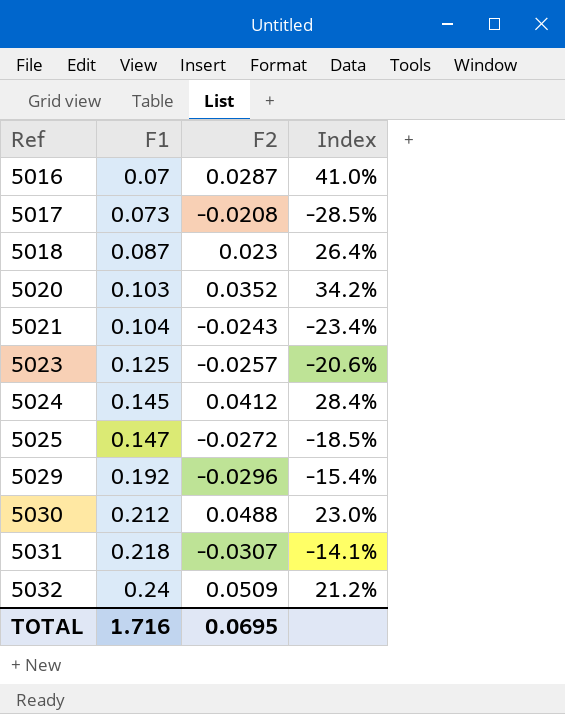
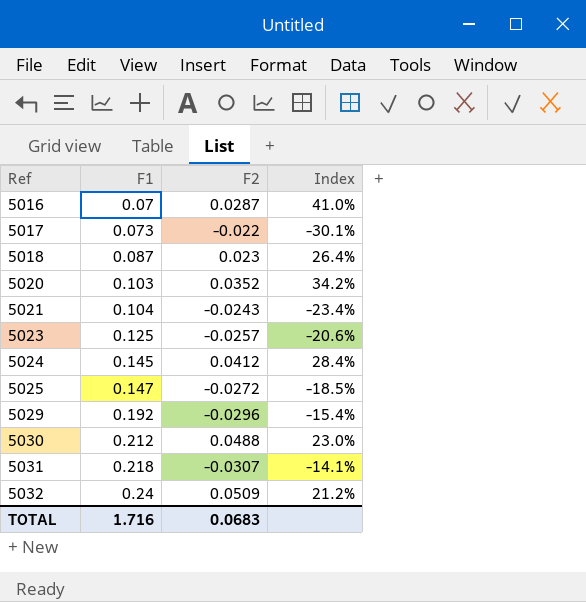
5017 | F2: -0.0208 -> -0.022
5017 | Index: -28.5% -> -30.1%
TOTAL | F2: 0.0695 -> 0.0683

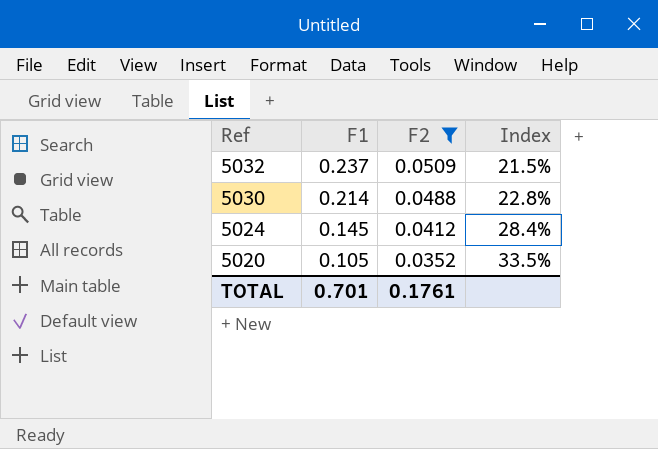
filter: none -> F2 >= 0.0352
row order: Ref ascending -> Ref descending
5032 | F1: 0.24 -> 0.237
5032 | Index: 21.2% -> 21.5%
5030 | F1: 0.212 -> 0.214
5030 | Index: 23.0% -> 22.8%
5020 | F1: 0.103 -> 0.105
5020 | Index: 34.2% -> 33.5%
TOTAL | F1: 1.716 -> 0.701
TOTAL | F2: 0.0683 -> 0.1761

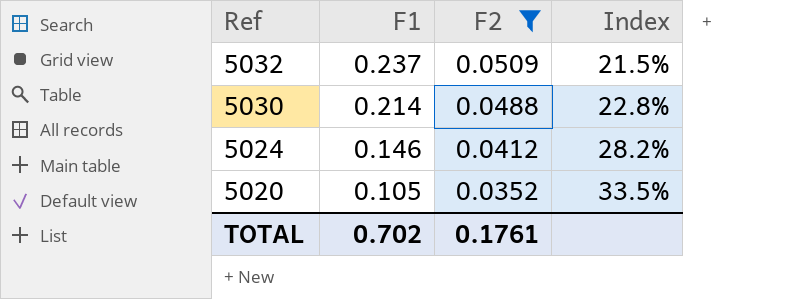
5024 | F1: 0.145 -> 0.146
5024 | Index: 28.4% -> 28.2%
TOTAL | F1: 0.701 -> 0.702

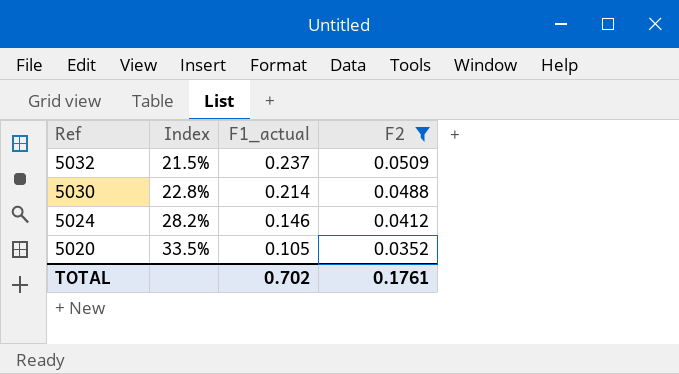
column Index | position: 4 -> 2
column name: F1 -> F1_actual

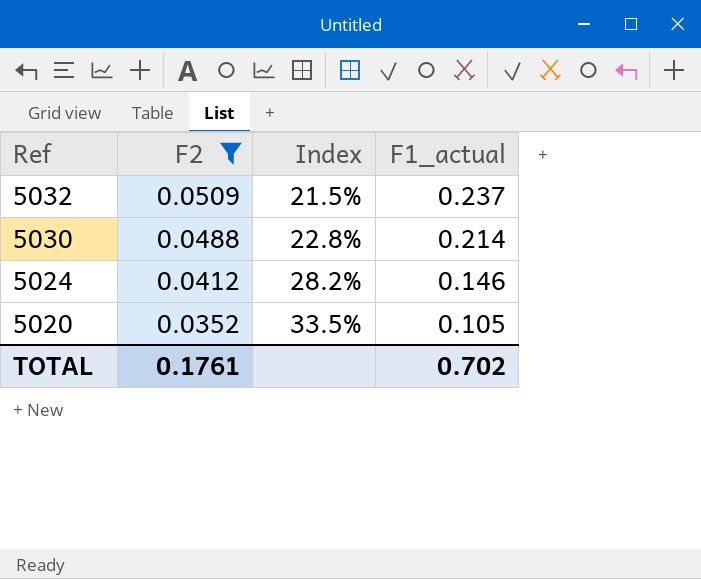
column F2 | position: 4 -> 2

